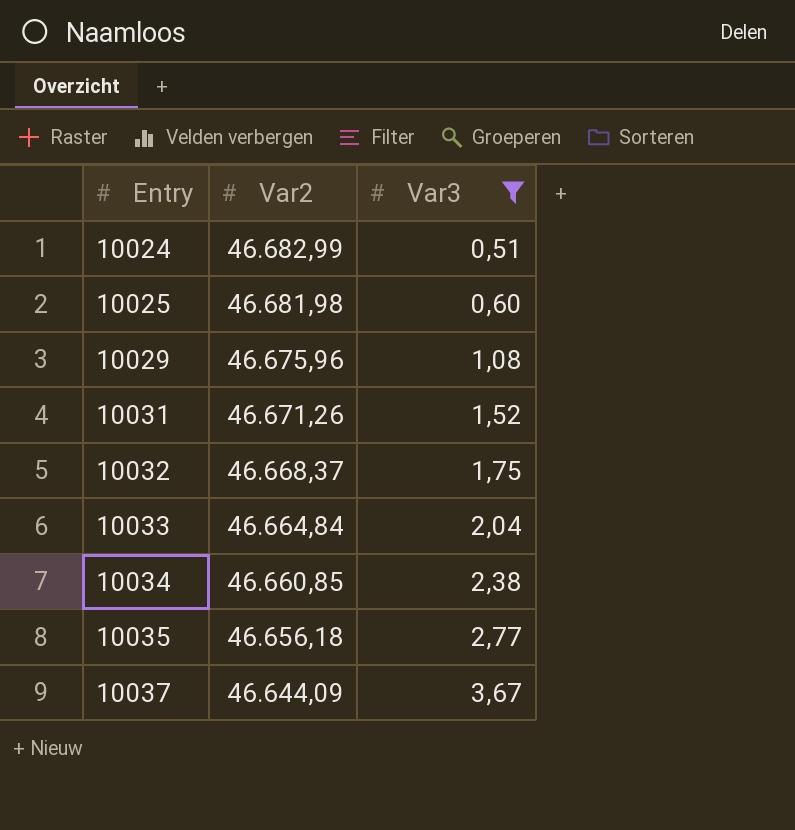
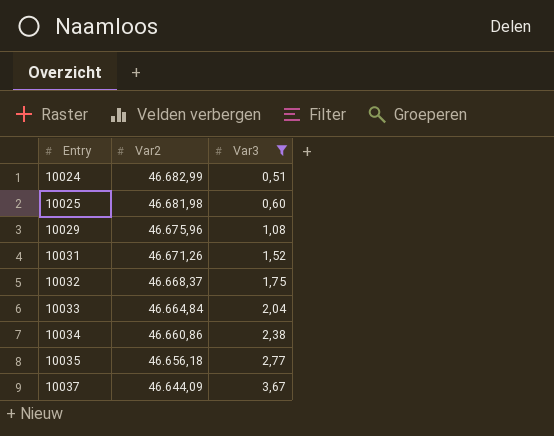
10034 | Var2: 46.660,85 -> 46.660,86

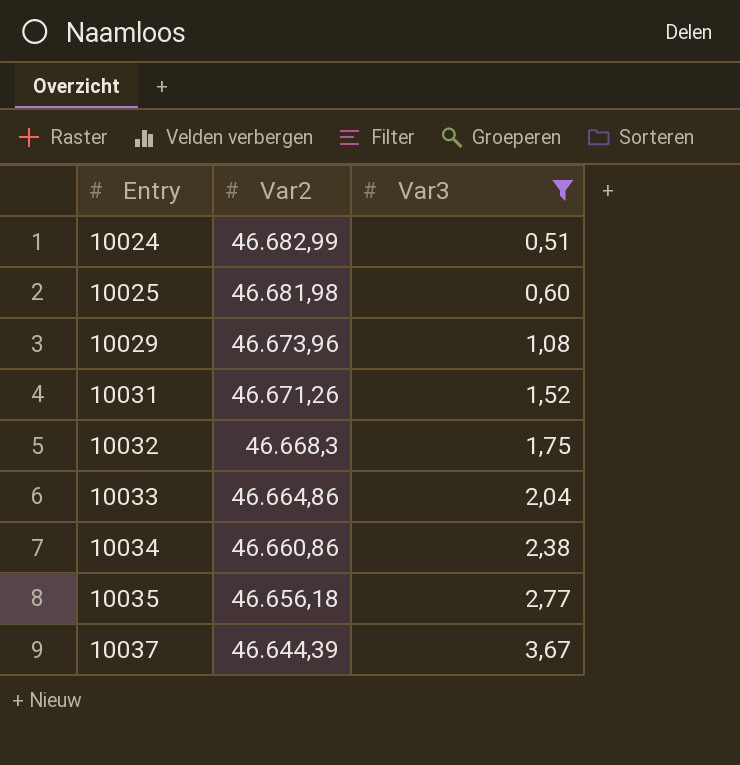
10029 | Var2: 46.675,96 -> 46.673,96
10032 | Var2: 46.668,37 -> 46.668,3
10033 | Var2: 46.664,84 -> 46.664,86
10037 | Var2: 46.644,09 -> 46.644,39

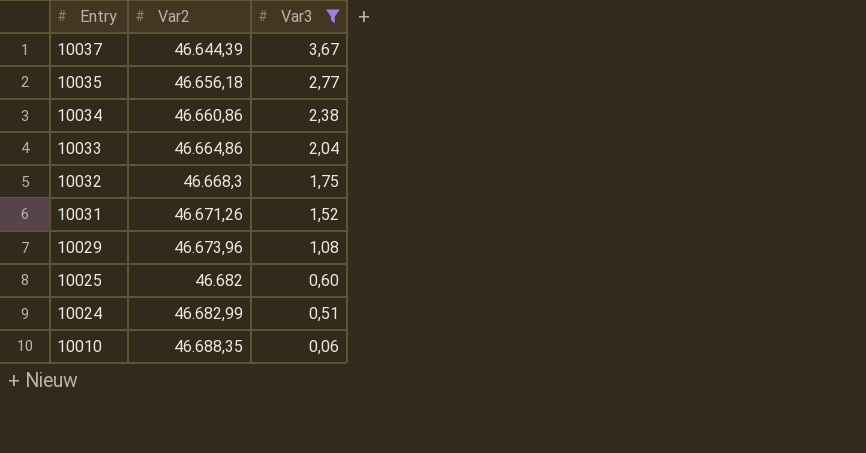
row order: Entry ascending -> Entry descending
10025 | Var2: 46.681,98 -> 46.682
row 10010: none -> 46.688,35 | 0,06

